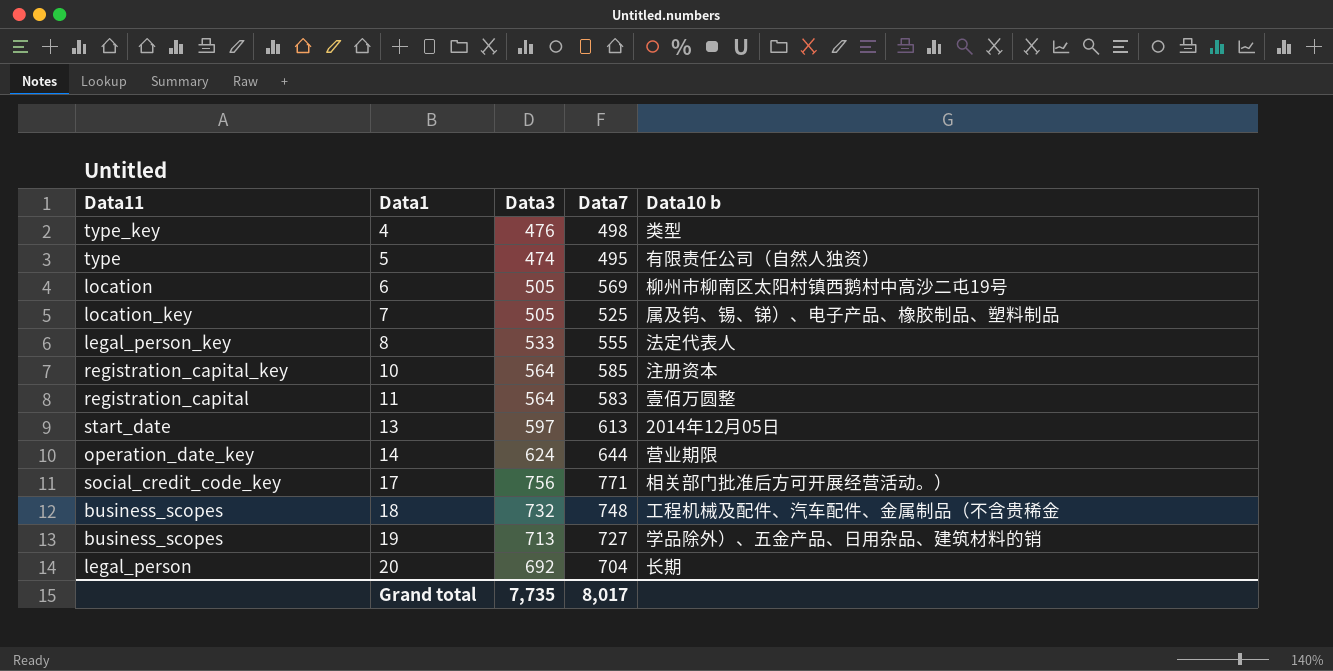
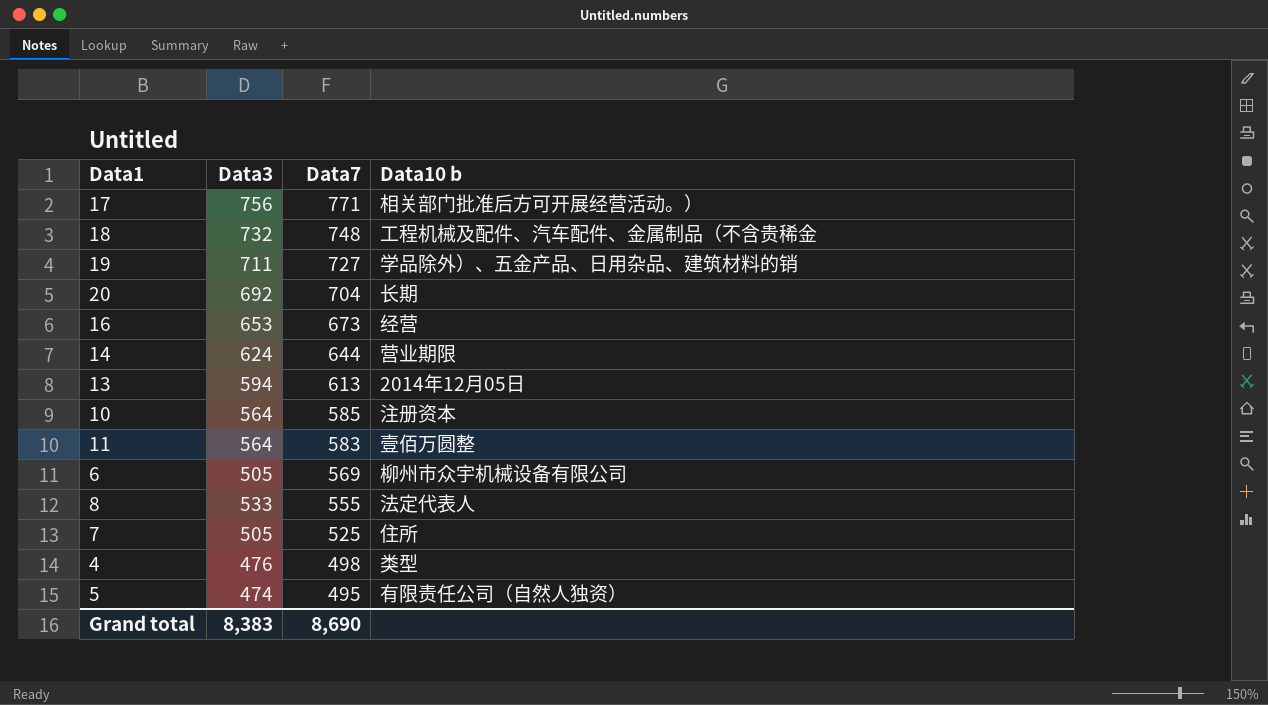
row order: Data1 ascending -> Data7 descending
column Data11 | position: 1 -> none
19 | Data3: 713 -> 711
row 16: none -> 653 | 673 | 经营
13 | Data3: 597 -> 594
6 | Data10 b: 柳州市柳南区太阳村镇西鹅村中高沙二屯19号 -> 柳州市众宇机械设备有限公司
7 | Data10 b: 属及钨、锡、锑）、电子产品、橡胶制品、塑料制品 -> 住所
Grand total | Data3: 7,735 -> 8,383
Grand total | Data7: 8,017 -> 8,690

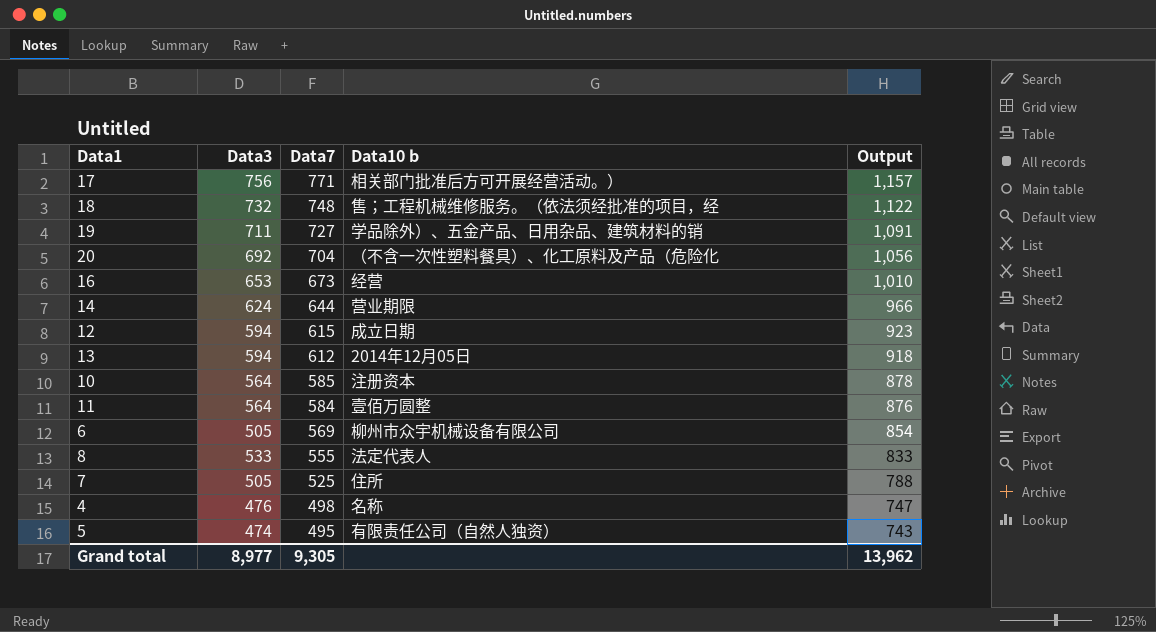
column Output | formula: none -> [Data7] * 1.5
18 | Data10 b: 工程机械及配件、汽车配件、金属制品（不含贵稀金 -> 售；工程机械维修服务。（依法须经批准的项目，经
20 | Data10 b: 长期 -> （不含一次性塑料餐具）、化工原料及产品（危险化
row 12: none -> 594 | 615 | 成立日期 | 923
13 | Data7: 613 -> 612
11 | Data7: 583 -> 584
4 | Data10 b: 类型 -> 名称
Grand total | Data3: 8,383 -> 8,977
Grand total | Data7: 8,690 -> 9,305

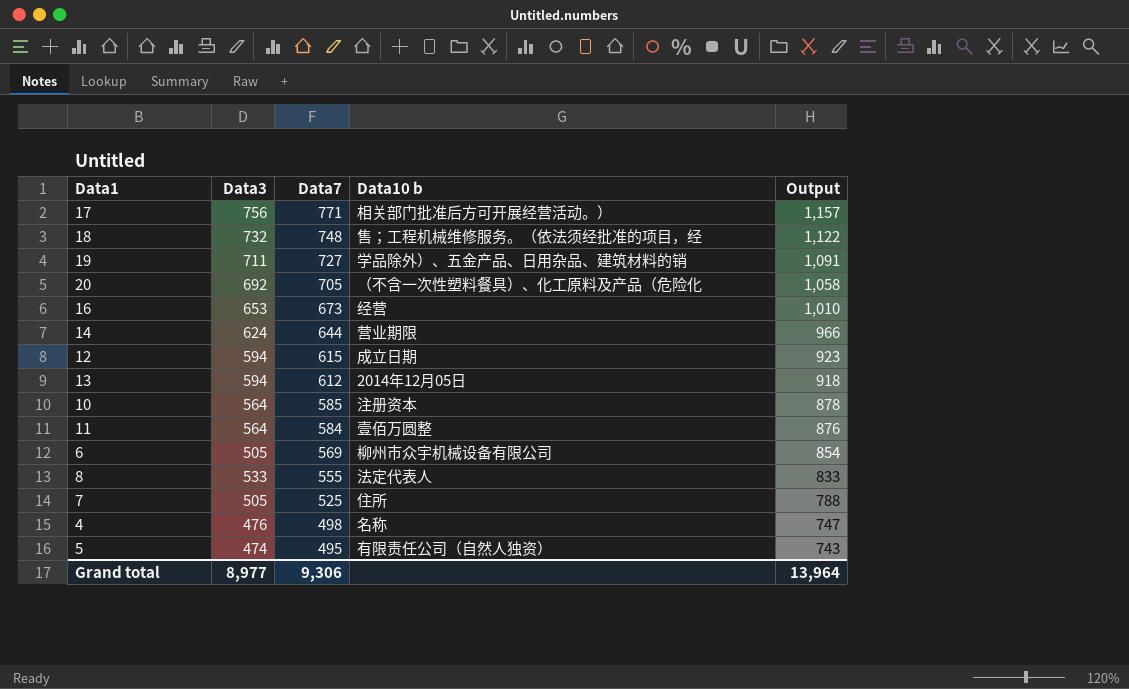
20 | Data7: 704 -> 705
20 | Output: 1,056 -> 1,058
Grand total | Data7: 9,305 -> 9,306
Grand total | Output: 13,962 -> 13,964

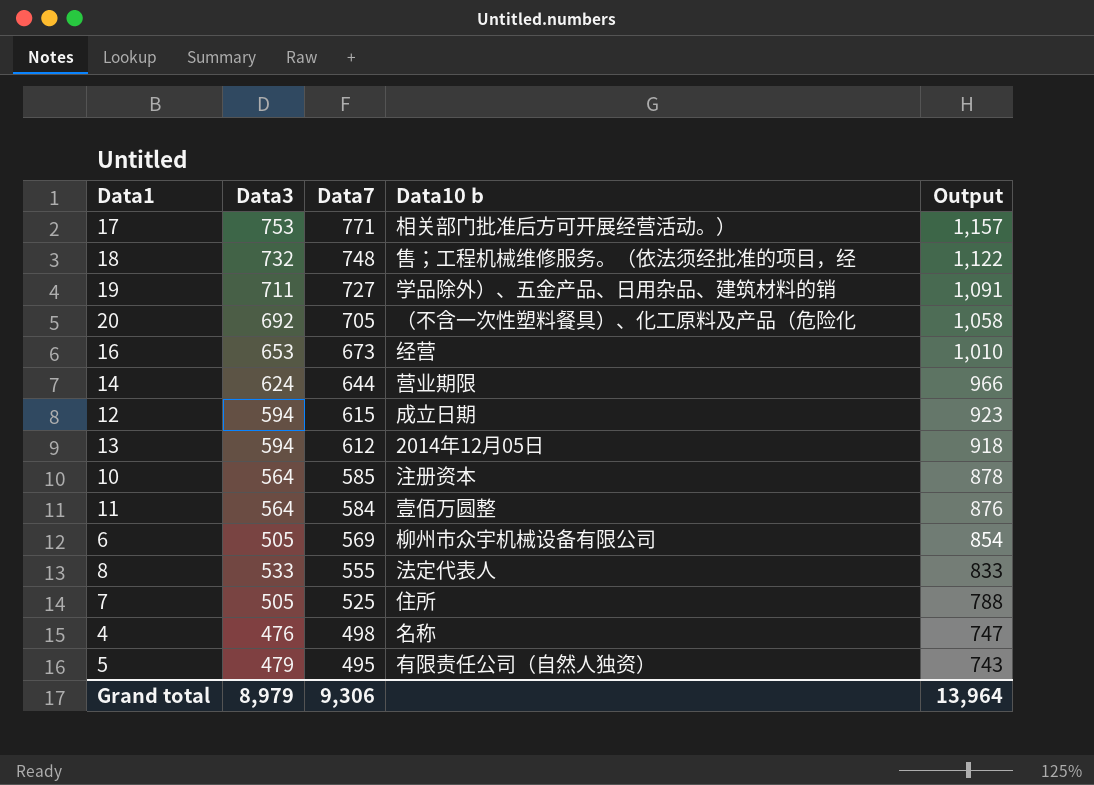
17 | Data3: 756 -> 753
5 | Data3: 474 -> 479
Grand total | Data3: 8,977 -> 8,979

